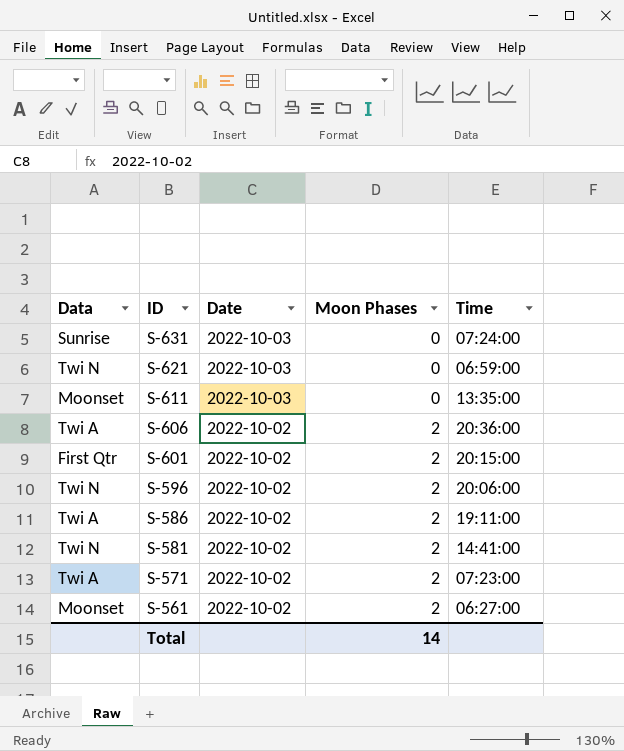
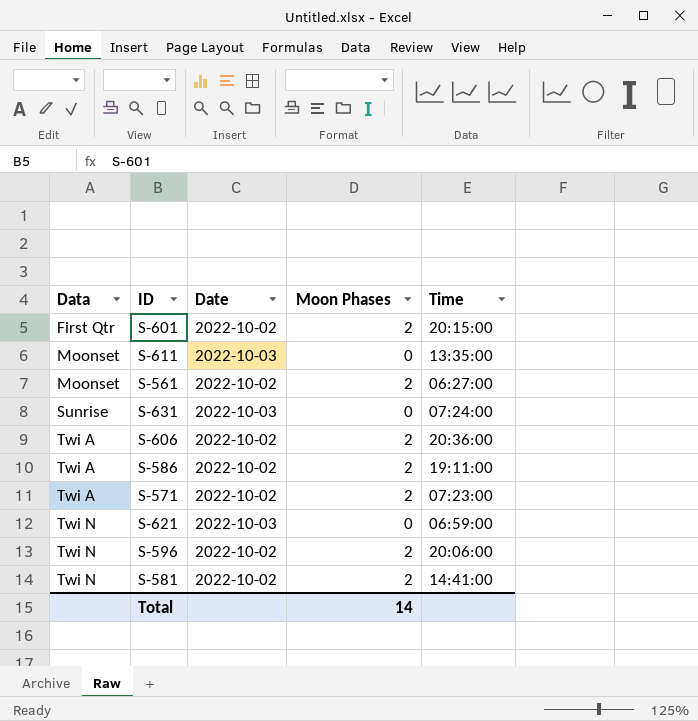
row order: ID descending -> Data ascending

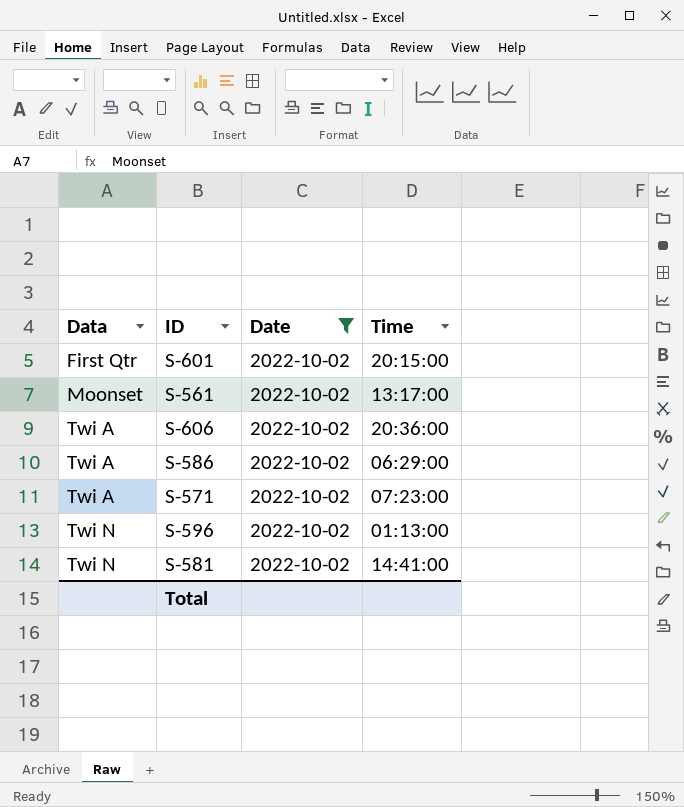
filter: none -> Date = 2022-10-02
column Moon Phases | position: 4 -> none
S-561 | Time: 06:27:00 -> 13:17:00
S-586 | Time: 19:11:00 -> 06:29:00
S-596 | Time: 20:06:00 -> 01:13:00

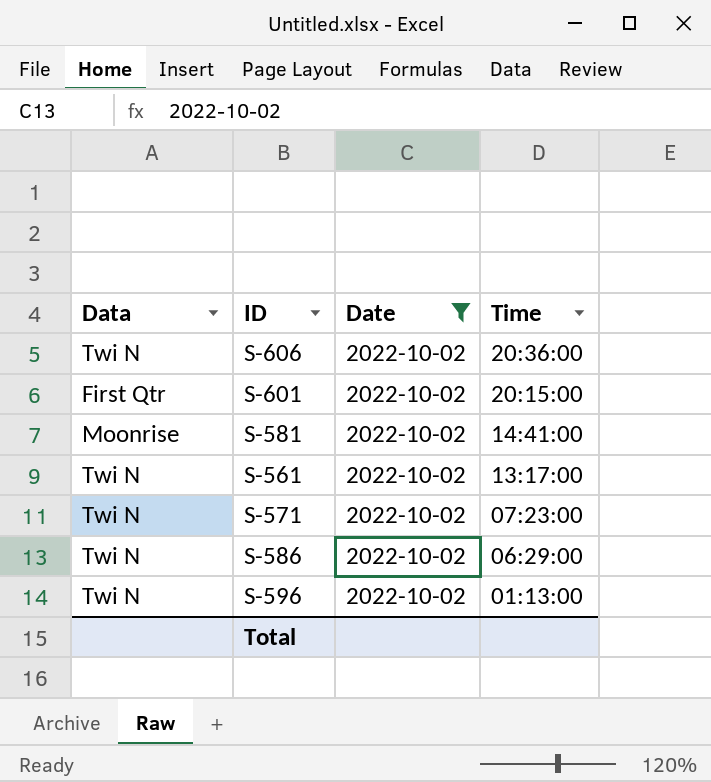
row order: Data ascending -> Time descending
S-606 | Data: Twi A -> Twi N
S-581 | Data: Twi N -> Moonrise
S-561 | Data: Moonset -> Twi N
S-571 | Data: Twi A -> Twi N
S-586 | Data: Twi A -> Twi N

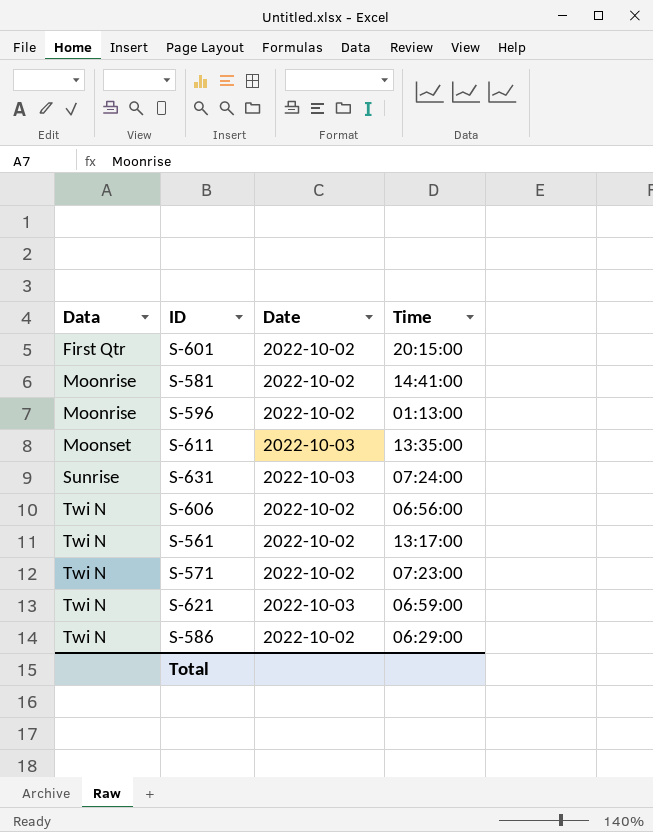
filter: Date = 2022-10-02 -> none
row order: Time descending -> Data ascending
S-596 | Data: Twi N -> Moonrise
S-606 | Time: 20:36:00 -> 06:56:00

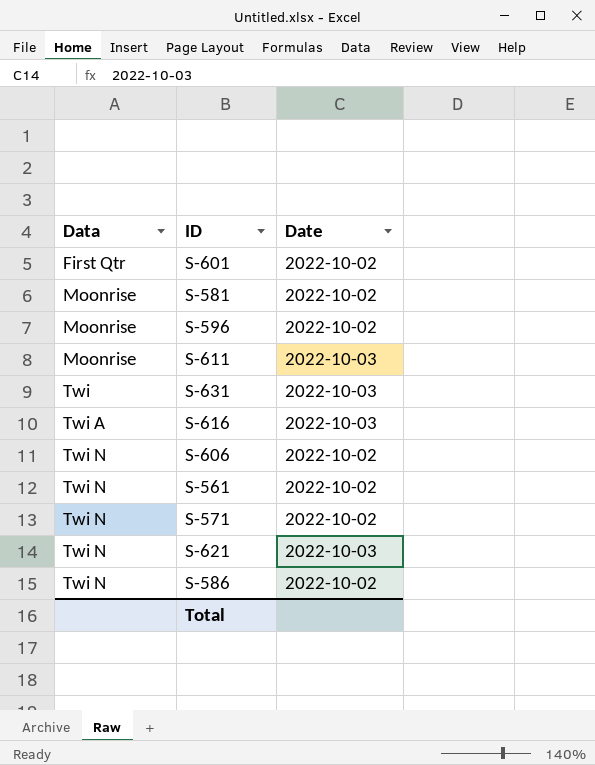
column Time | position: 4 -> none
S-611 | Data: Moonset -> Moonrise
S-631 | Data: Sunrise -> Twi
row S-616: none -> Twi A | 2022-10-03

